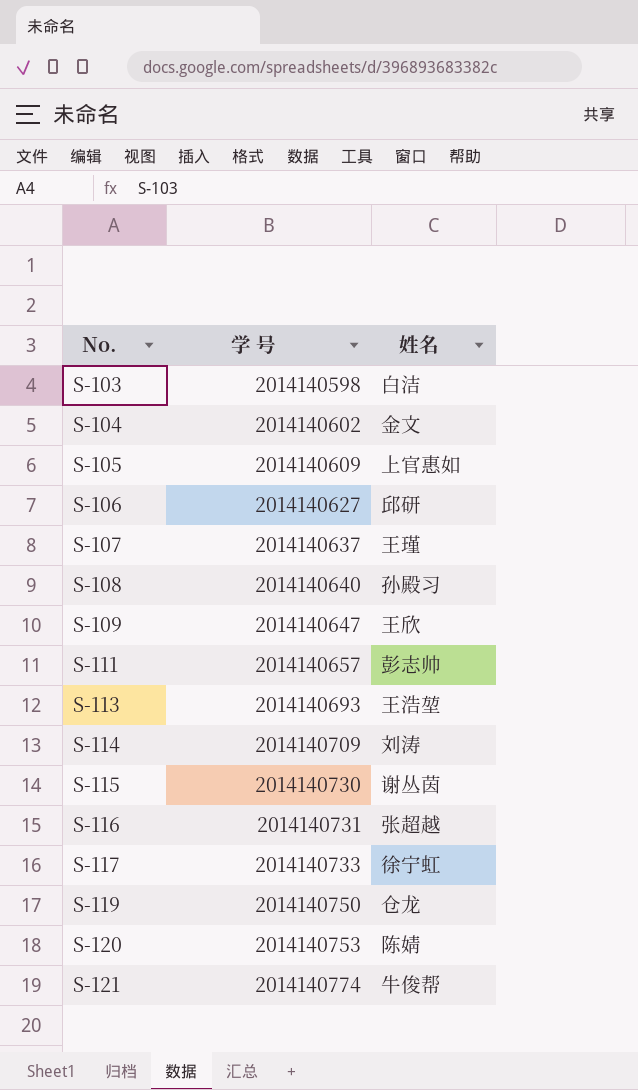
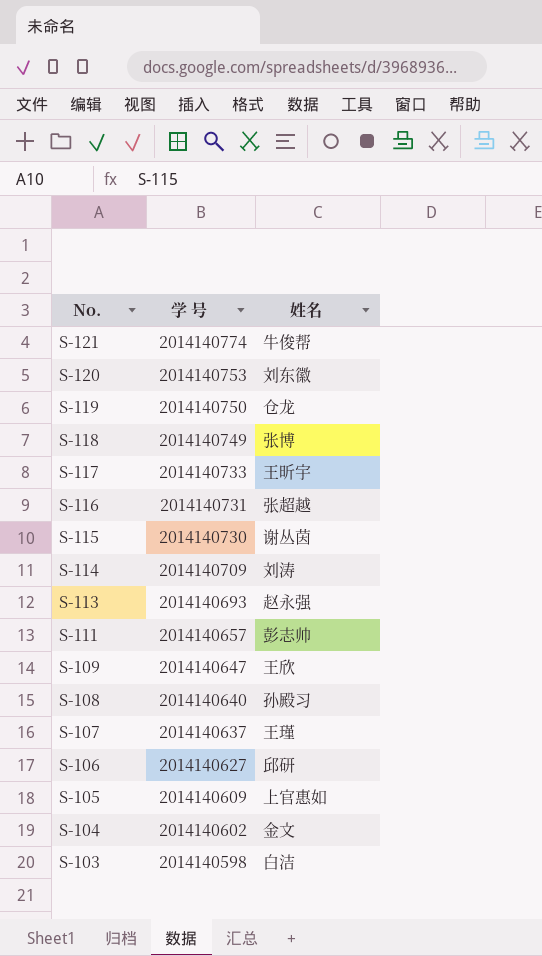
row order: No. ascending -> No. descending
S-120 | 姓名: 陈婧 -> 刘东徽
row S-118: none -> 2014140749 | 张博
S-117 | 姓名: 徐宁虹 -> 王昕宇
S-113 | 姓名: 王浩堃 -> 赵永强

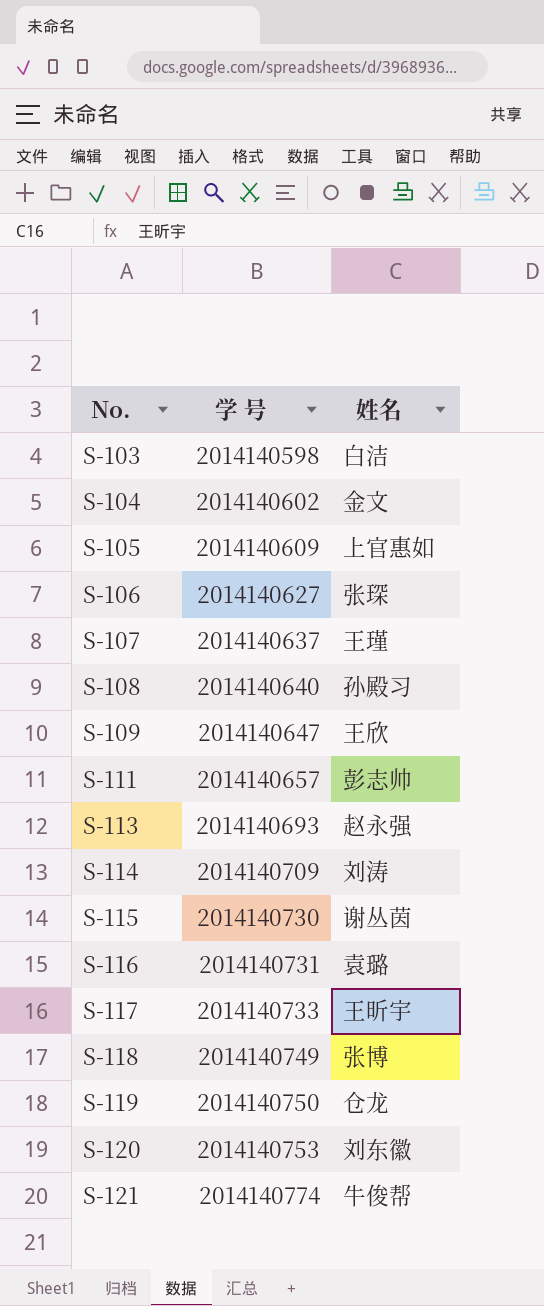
row order: No. descending -> No. ascending
S-106 | 姓名: 邱研 -> 张琛
S-116 | 姓名: 张超越 -> 袁璐

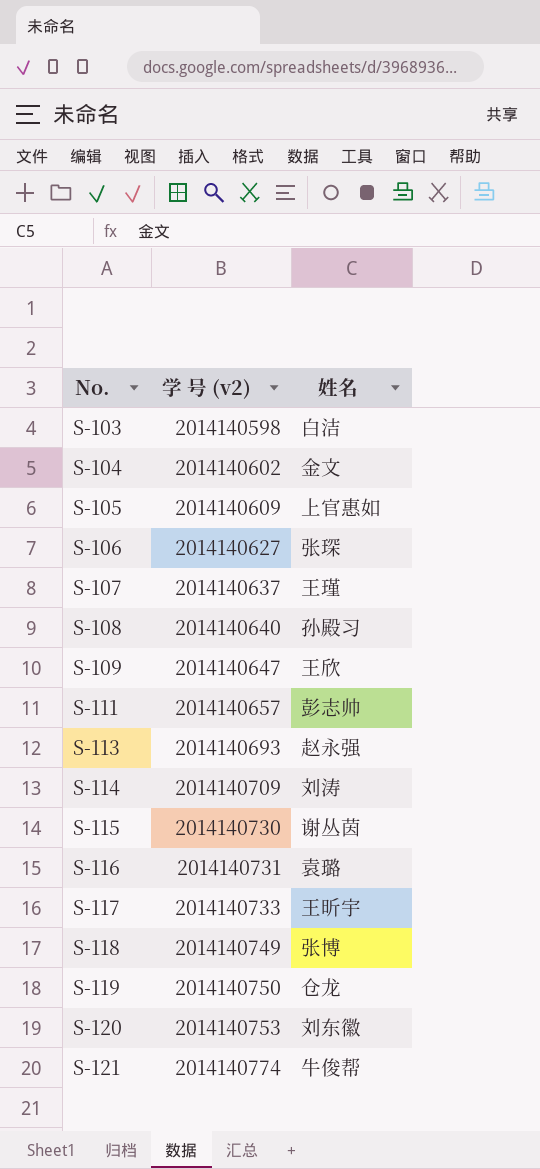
column name: 学 号 -> 学 号 (v2)

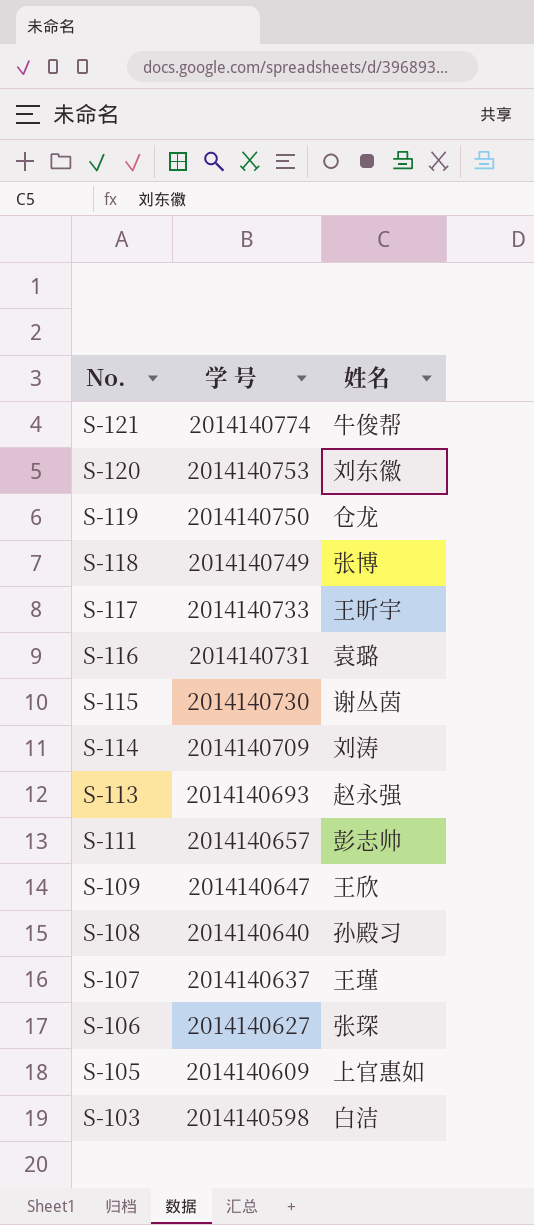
row order: No. ascending -> No. descending
column name: 学 号 (v2) -> 学 号
row S-104: 2014140602 | 金文 -> none

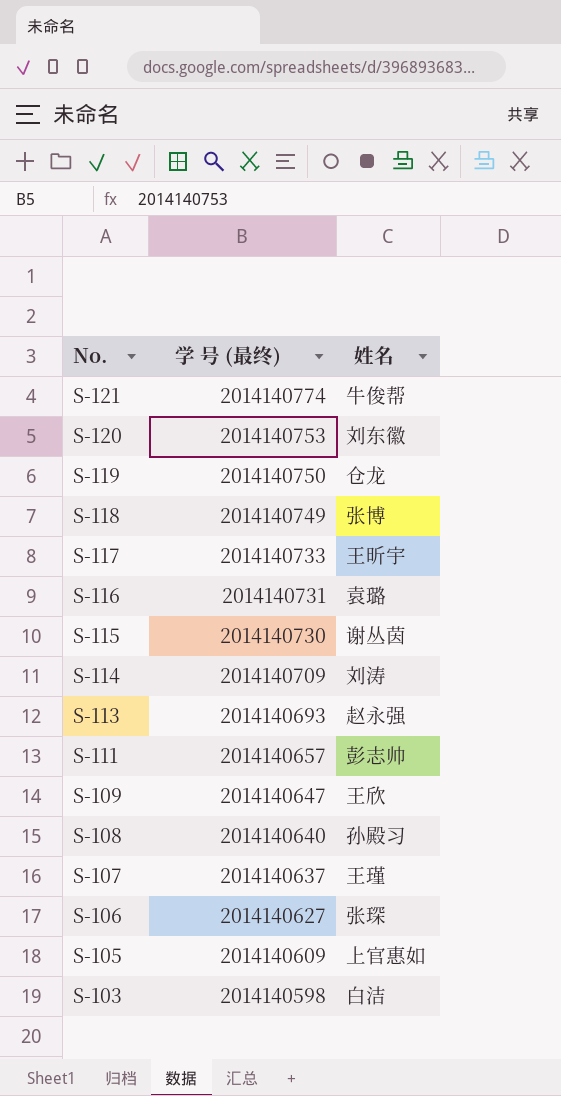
column name: 学 号 -> 学 号 (最终)

